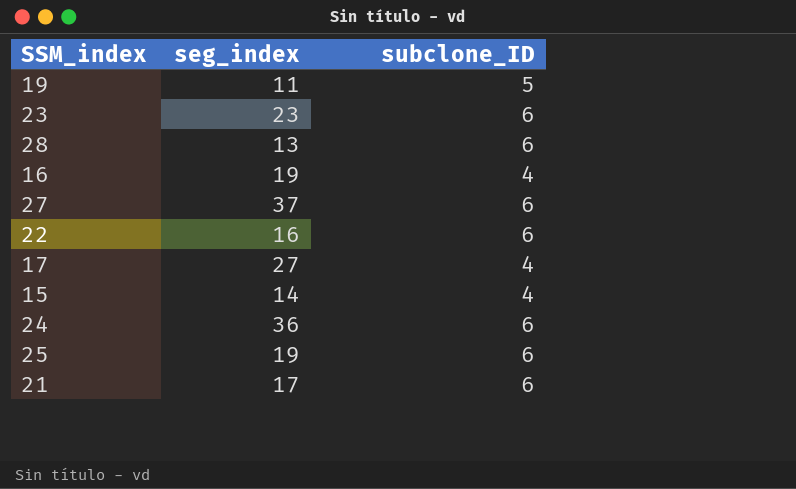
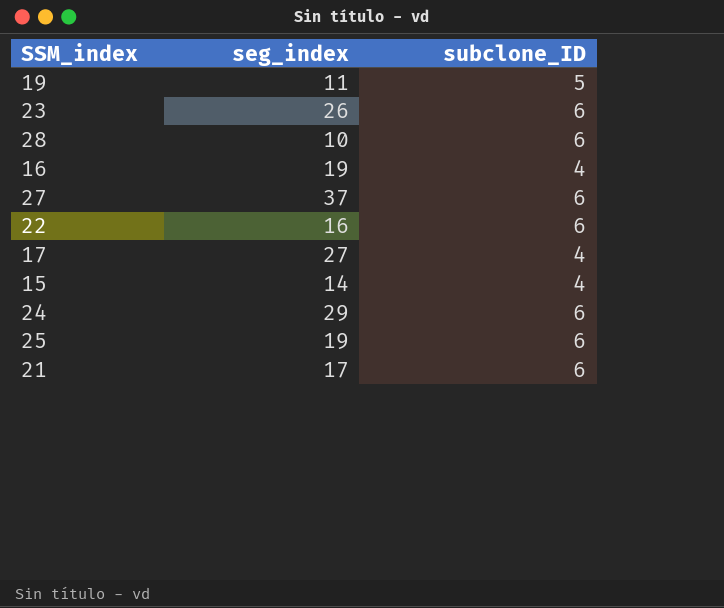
23 | seg_index: 23 -> 26
28 | seg_index: 13 -> 10
24 | seg_index: 36 -> 29

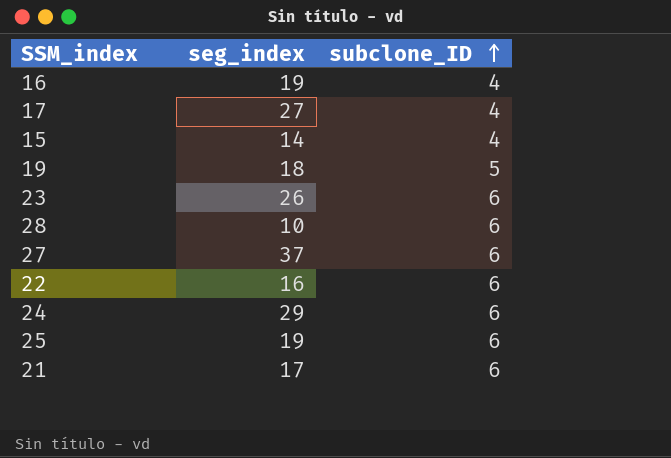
row order: none -> subclone_ID ascending
19 | seg_index: 11 -> 18

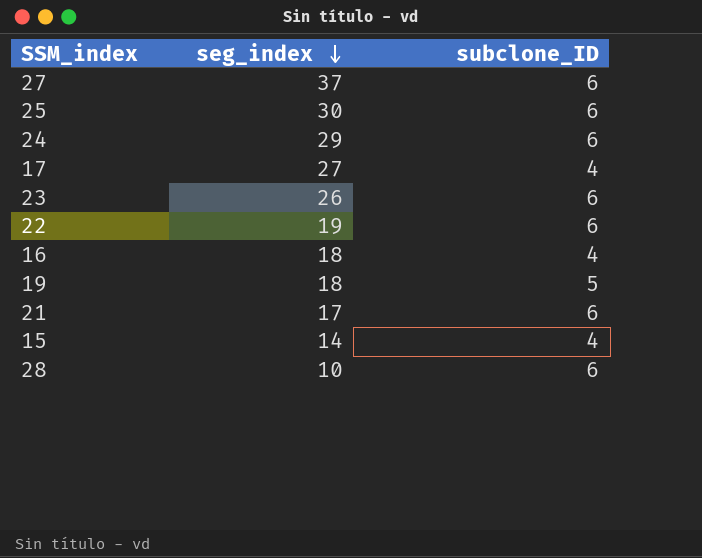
row order: subclone_ID ascending -> seg_index descending
25 | seg_index: 19 -> 30
22 | seg_index: 16 -> 19
16 | seg_index: 19 -> 18

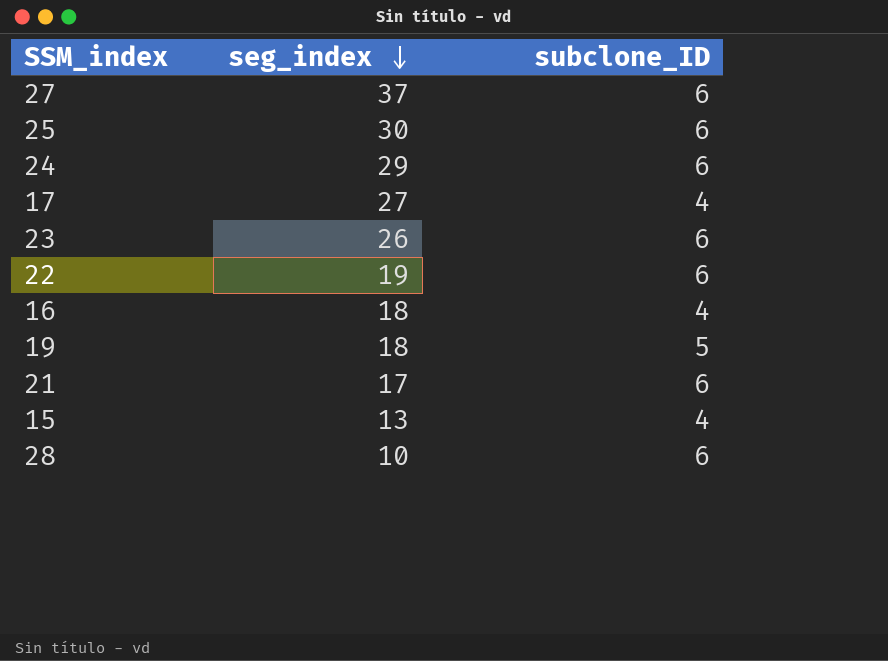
15 | seg_index: 14 -> 13

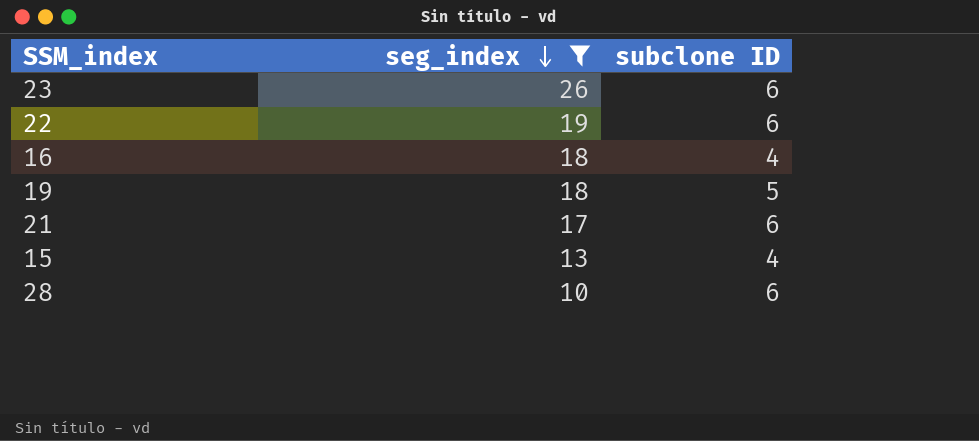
filter: none -> seg_index <= 26
column name: subclone_ID -> subclone ID

